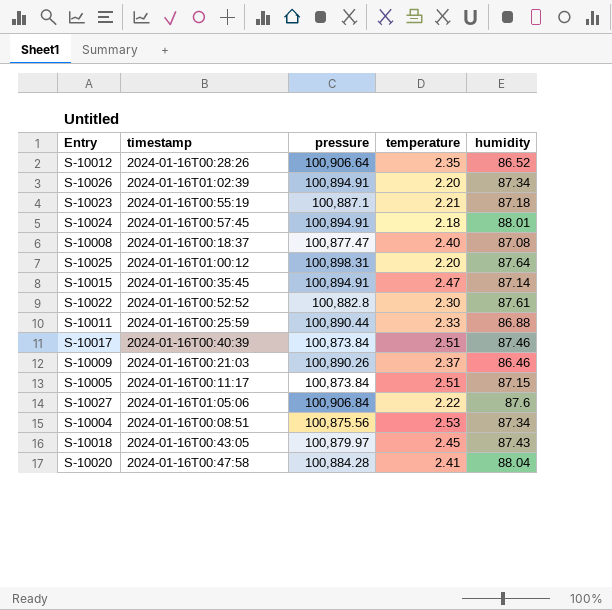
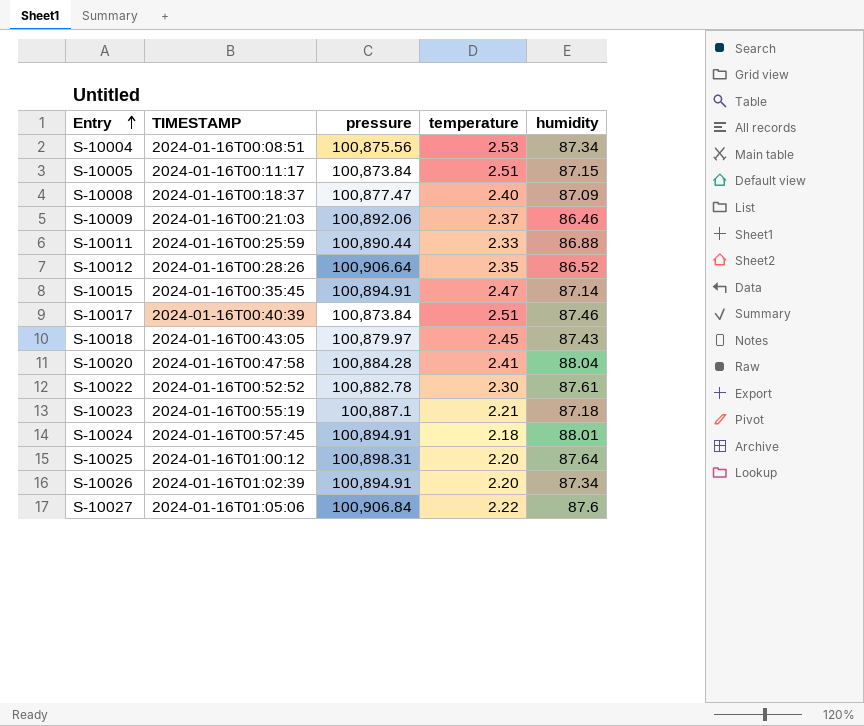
row order: none -> Entry ascending
column name: timestamp -> TIMESTAMP
S-10008 | humidity: 87.08 -> 87.09
S-10009 | pressure: 100,890.26 -> 100,892.06
S-10022 | pressure: 100,882.8 -> 100,882.78

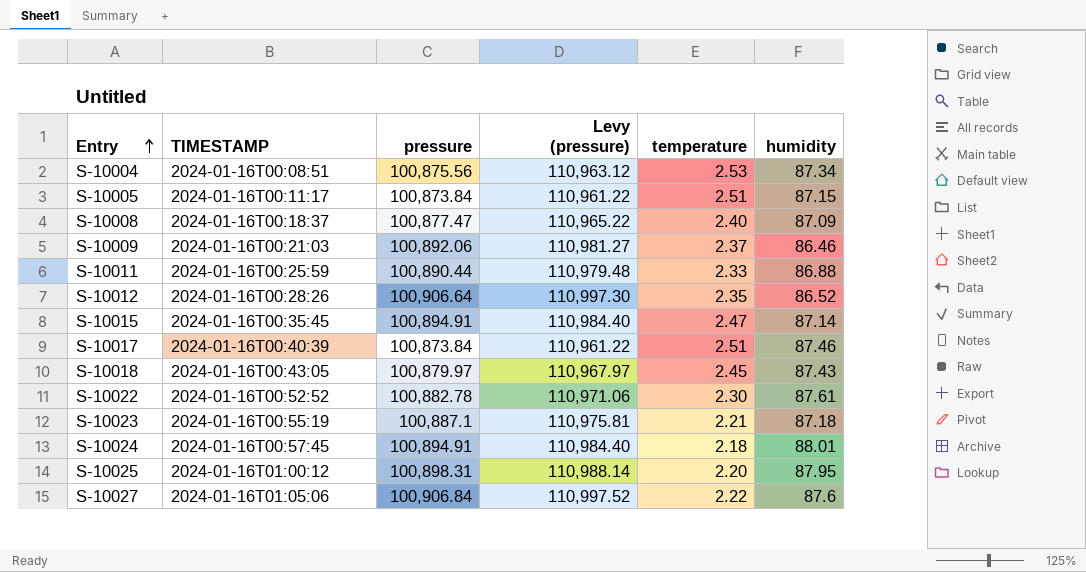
column Levy (pressure) | formula: none -> [pressure] * 1.1
row S-10020: 2024-01-16T00:47:58 | 100,884.28 | 2.41 | 88.04 -> none
row S-10026: 2024-01-16T01:02:39 | 100,894.91 | 2.20 | 87.34 -> none
S-10025 | humidity: 87.64 -> 87.95

